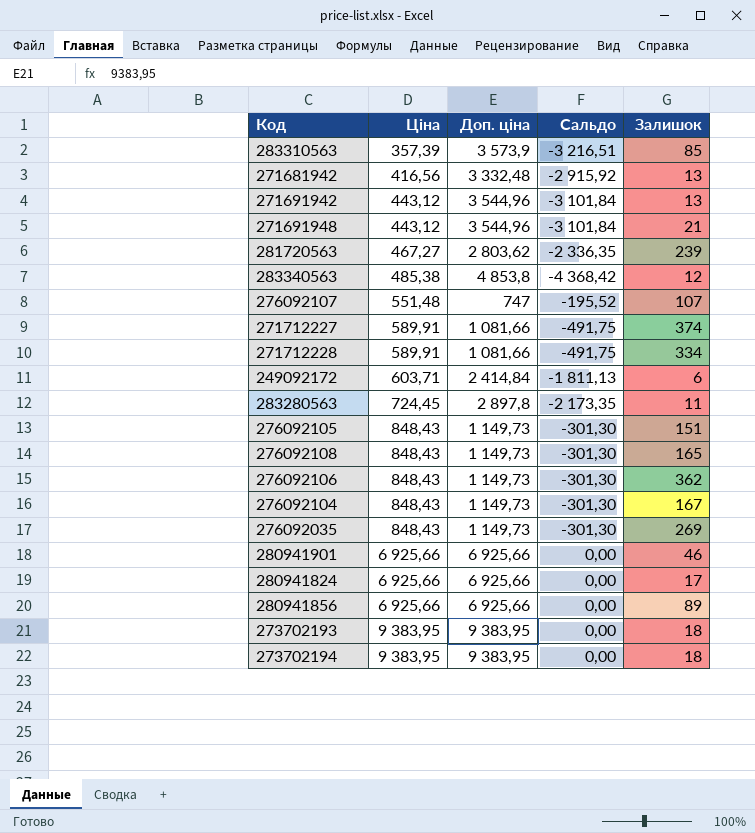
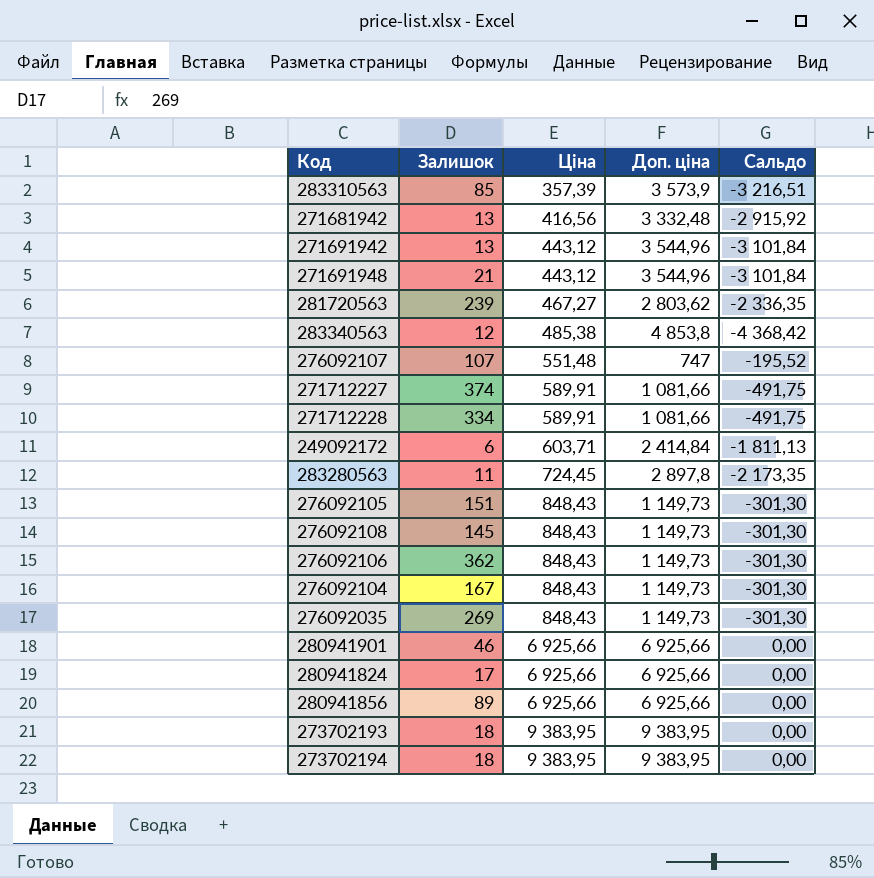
column Залишок | position: 5 -> 2
276092108 | Залишок: 165 -> 145

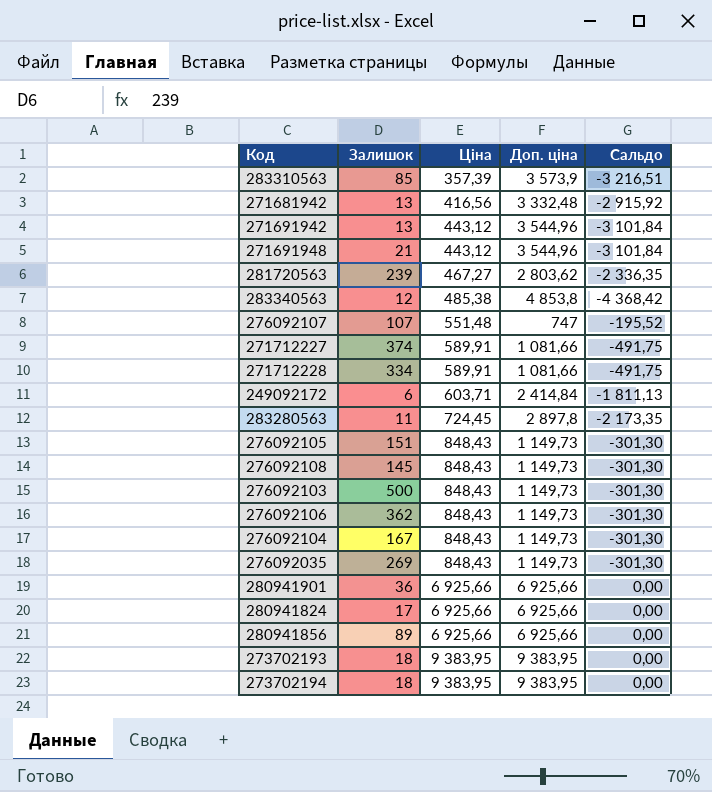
row 276092103: none -> 500 | 848,43 | 1 149,73 | -301,30
280941901 | Залишок: 46 -> 36

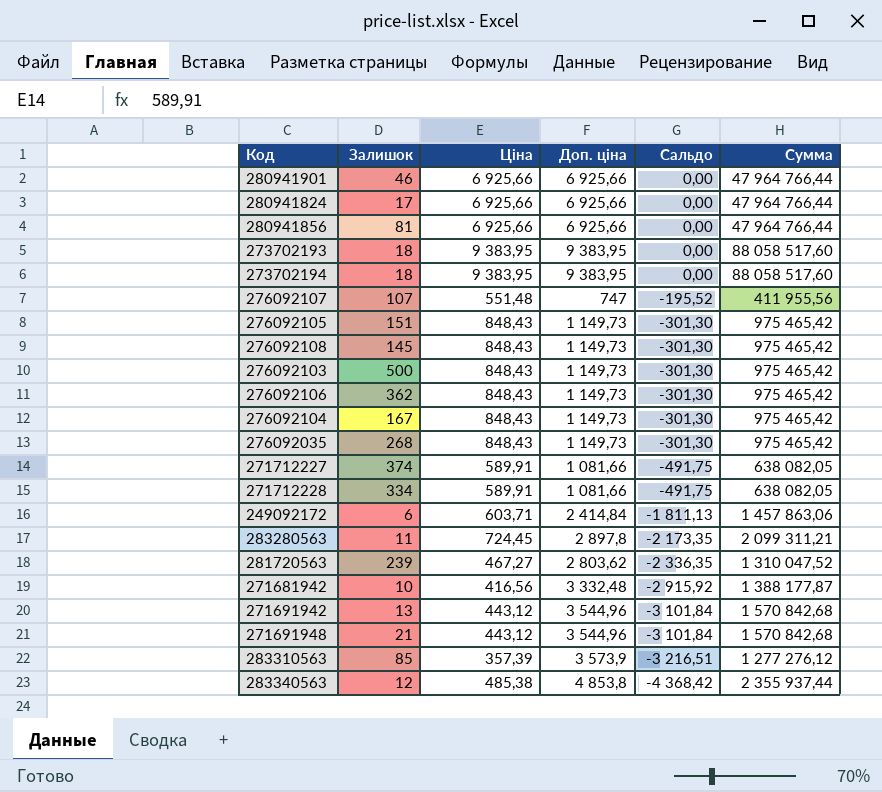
row order: Ціна ascending -> Сальдо descending
column Сумма | formula: none -> [Ціна] * [Доп. ціна]
280941901 | Залишок: 36 -> 46
280941856 | Залишок: 89 -> 81
276092035 | Залишок: 269 -> 268
271681942 | Залишок: 13 -> 10

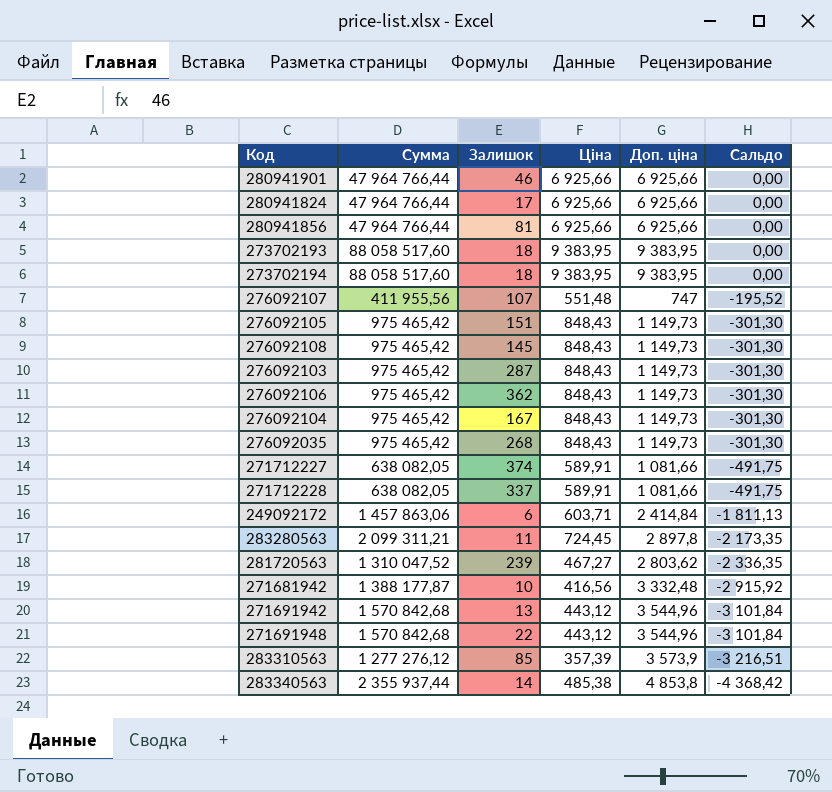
column Сумма | position: 6 -> 2
276092103 | Залишок: 500 -> 287
271712228 | Залишок: 334 -> 337
271691948 | Залишок: 21 -> 22
283340563 | Залишок: 12 -> 14

